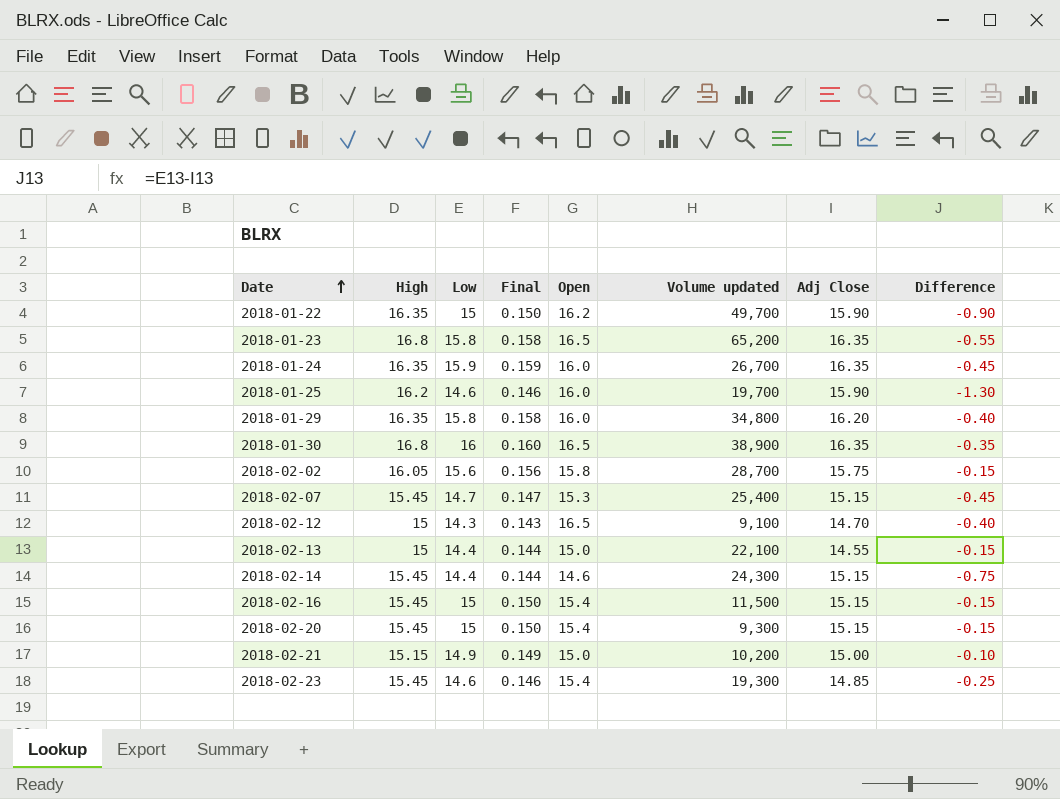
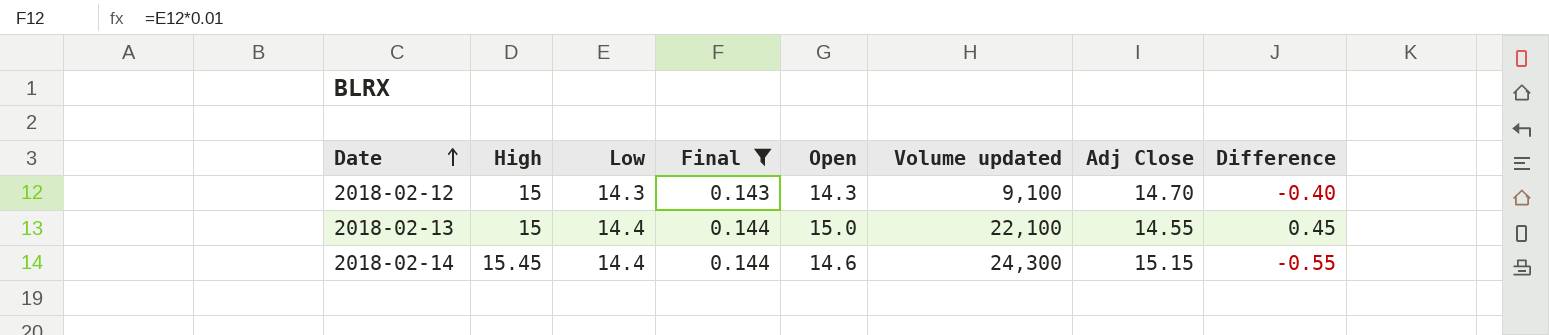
filter: none -> Final <= 0.144
column Difference | formula: [Low] - [Adj Close] -> [Open] - [Adj Close]
2018-02-12 | Open: 16.5 -> 14.3

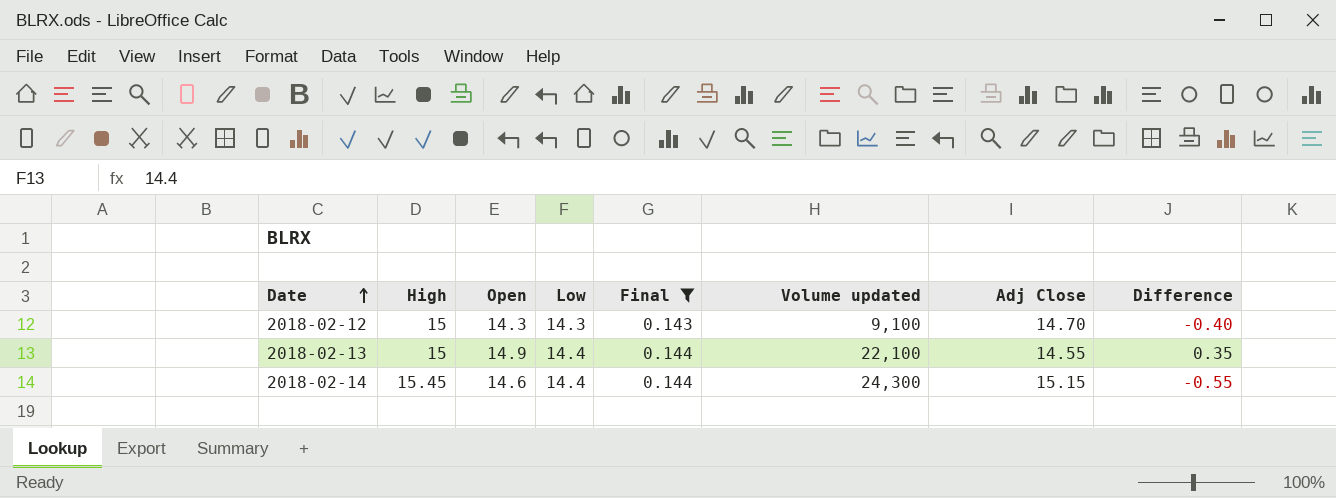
column Open | position: 5 -> 3
2018-02-13 | Open: 15.0 -> 14.9
2018-02-13 | Difference: 0.45 -> 0.35

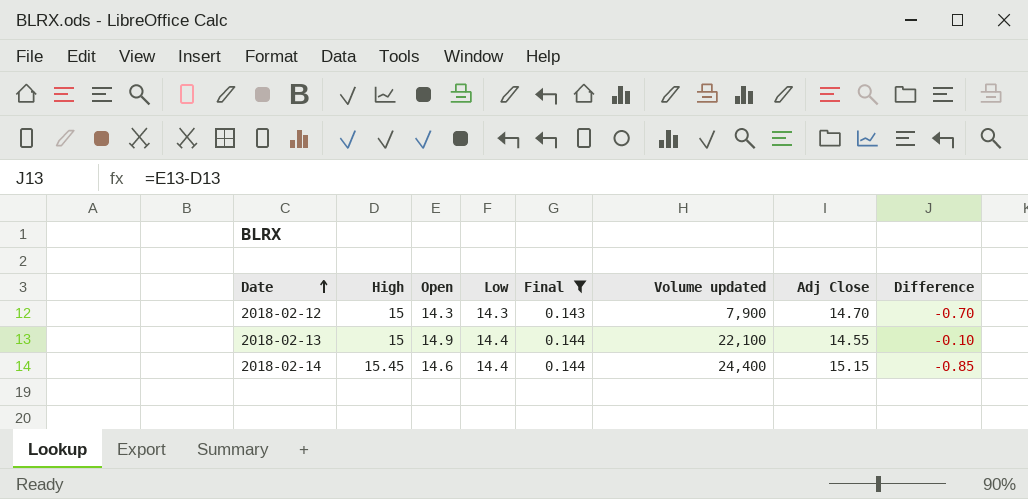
column Difference | formula: [Open] - [Adj Close] -> [Open] - [High]
2018-02-12 | Volume updated: 9,100 -> 7,900
2018-02-14 | Volume updated: 24,300 -> 24,400

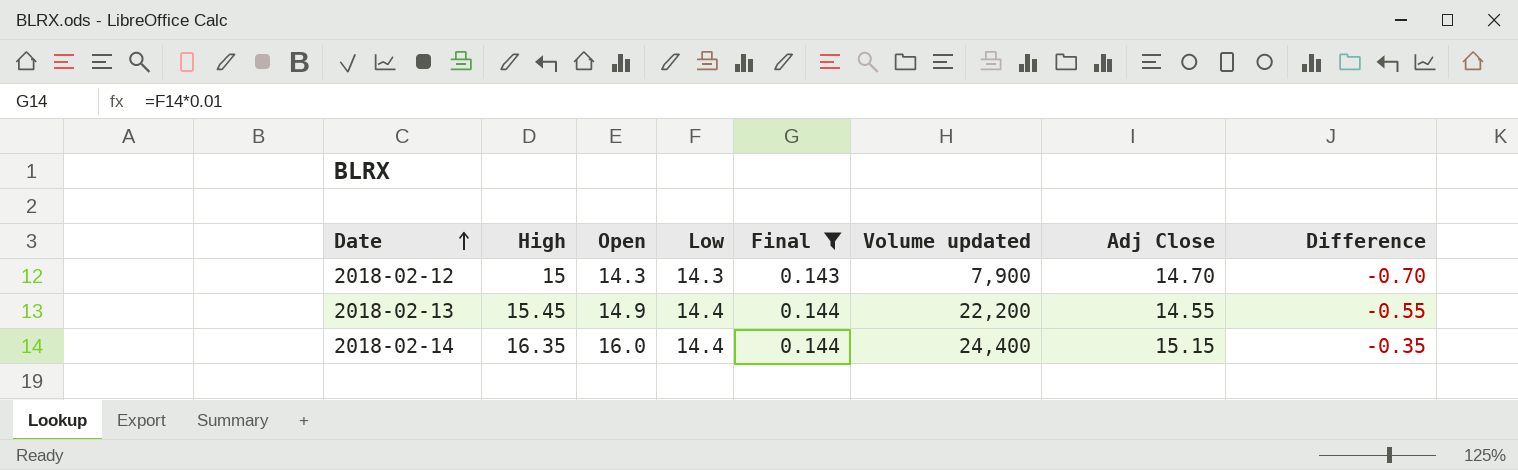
2018-02-13 | High: 15 -> 15.45
2018-02-13 | Volume updated: 22,100 -> 22,200
2018-02-13 | Difference: -0.10 -> -0.55
2018-02-14 | High: 15.45 -> 16.35
2018-02-14 | Open: 14.6 -> 16.0
2018-02-14 | Difference: -0.85 -> -0.35

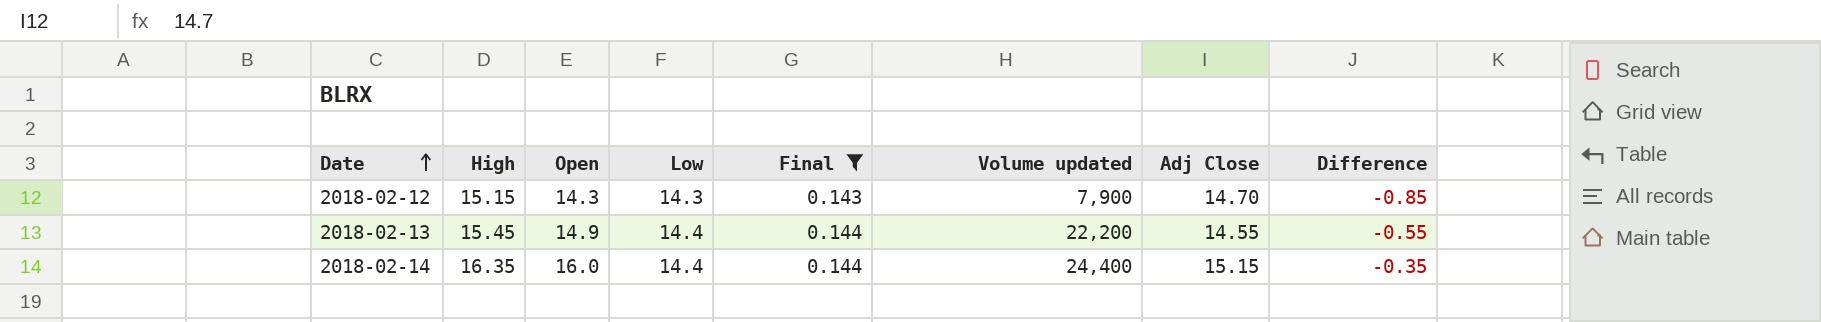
2018-02-12 | High: 15 -> 15.15
2018-02-12 | Difference: -0.70 -> -0.85

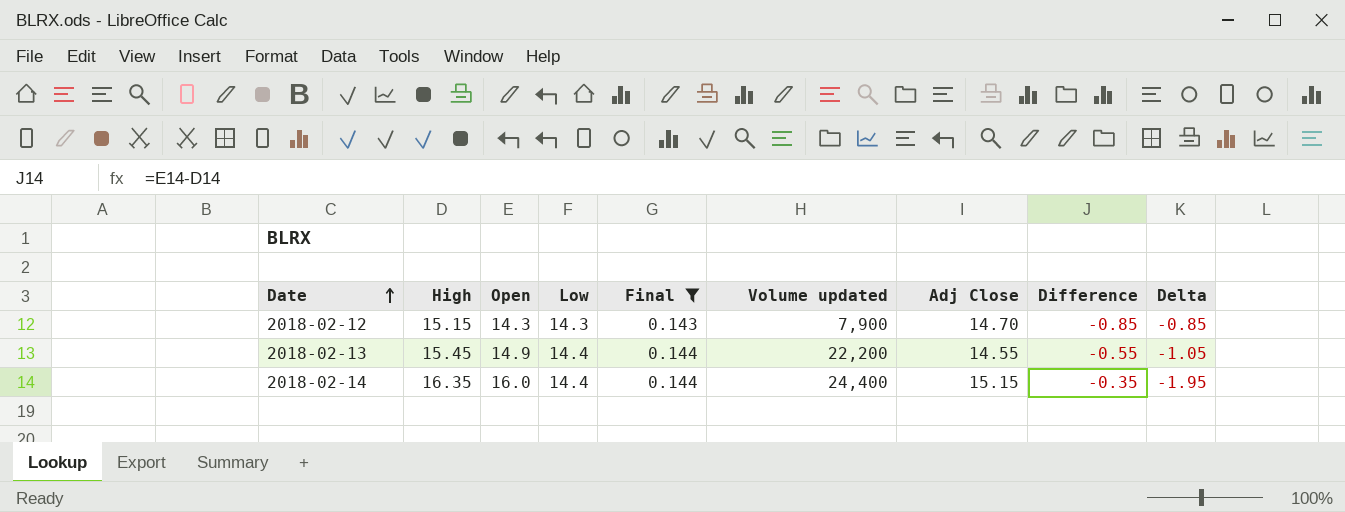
column Delta | formula: none -> [Low] - [High]

